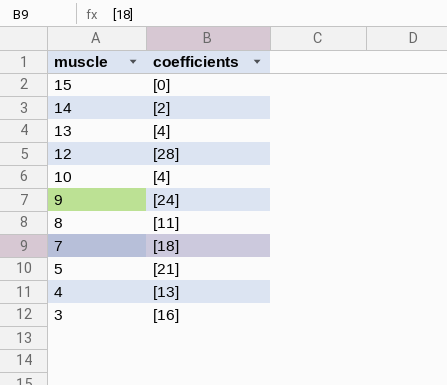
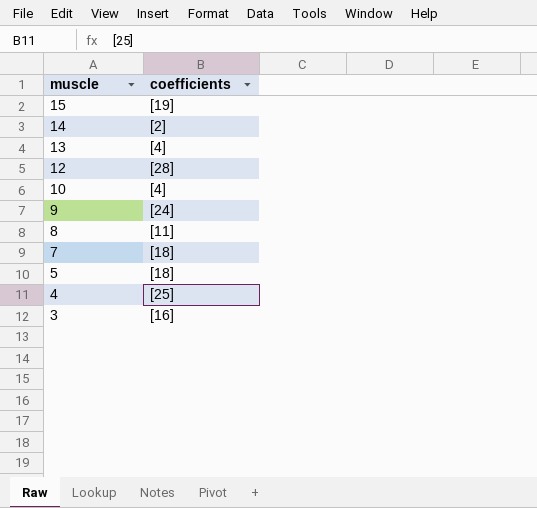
15 | coefficients: [0] -> [19]
5 | coefficients: [21] -> [18]
4 | coefficients: [13] -> [25]

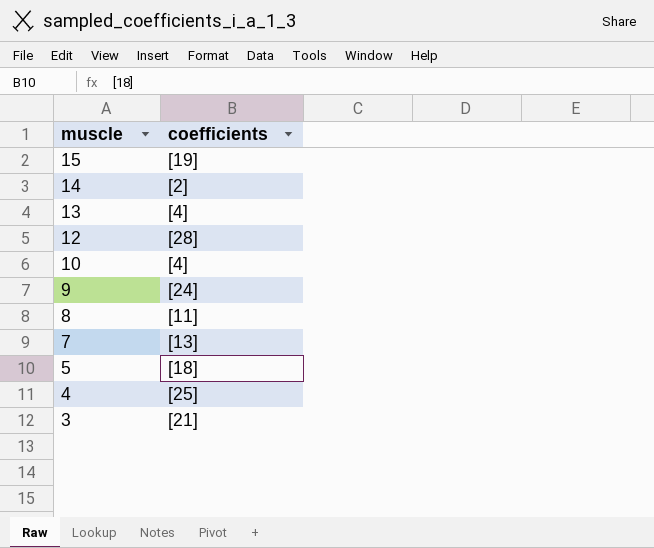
7 | coefficients: [18] -> [13]
3 | coefficients: [16] -> [21]

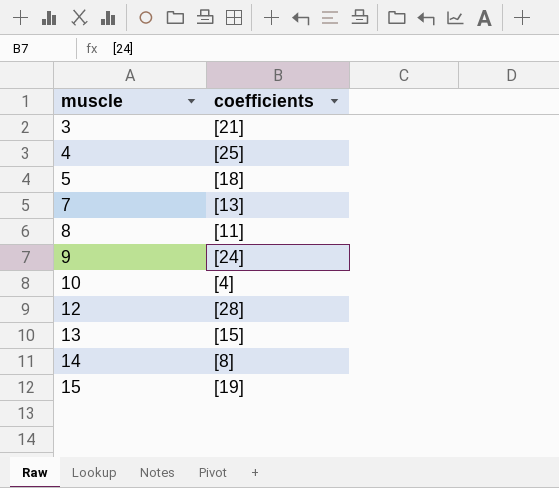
row order: muscle descending -> muscle ascending
13 | coefficients: [4] -> [15]
14 | coefficients: [2] -> [8]

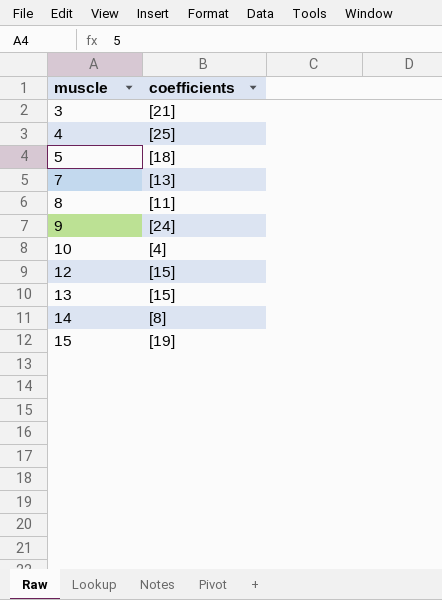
12 | coefficients: [28] -> [15]

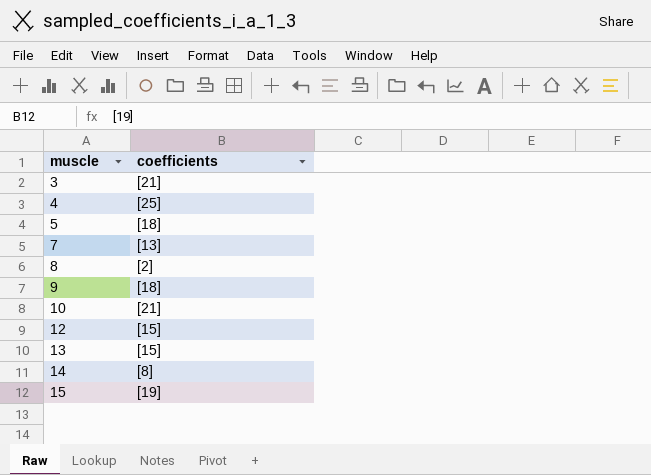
8 | coefficients: [11] -> [2]
9 | coefficients: [24] -> [18]
10 | coefficients: [4] -> [21]

